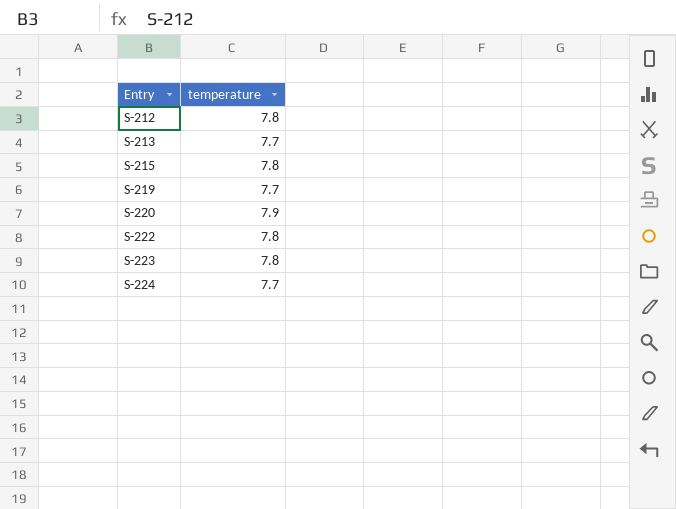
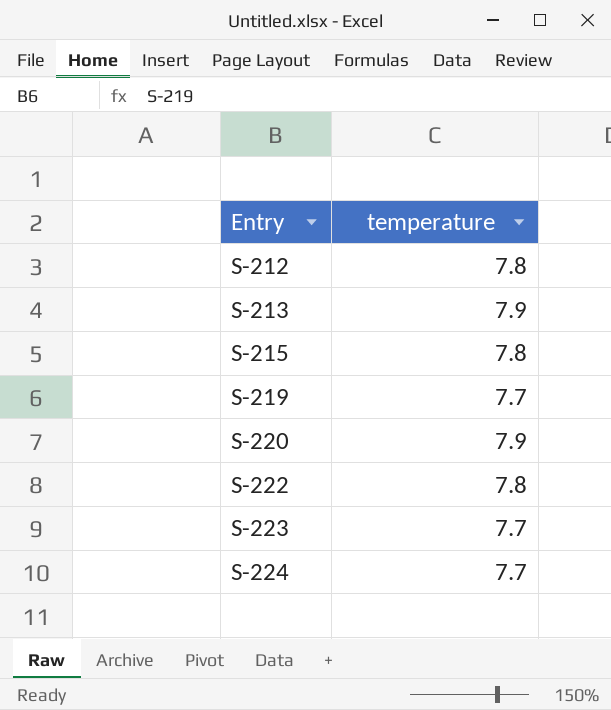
S-213 | temperature: 7.7 -> 7.9
S-223 | temperature: 7.8 -> 7.7

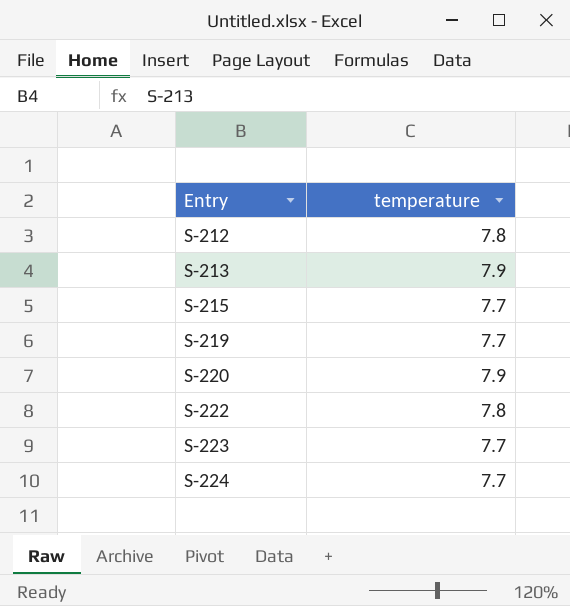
S-215 | temperature: 7.8 -> 7.7

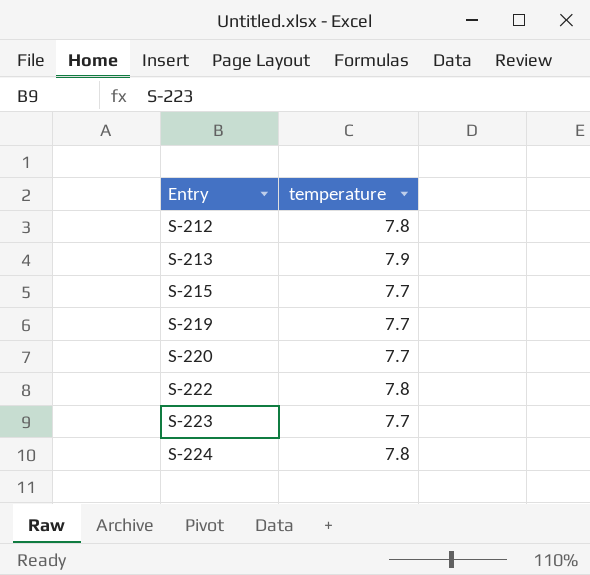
S-220 | temperature: 7.9 -> 7.7
S-224 | temperature: 7.7 -> 7.8

